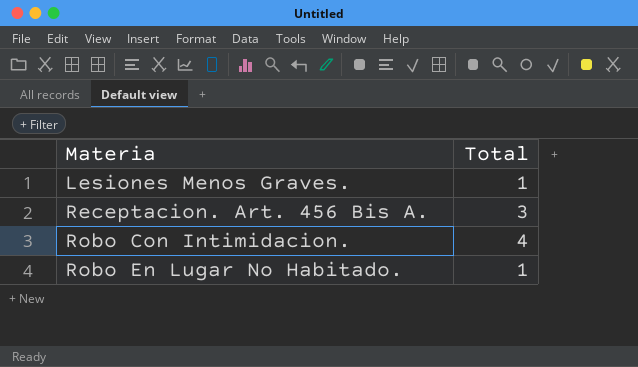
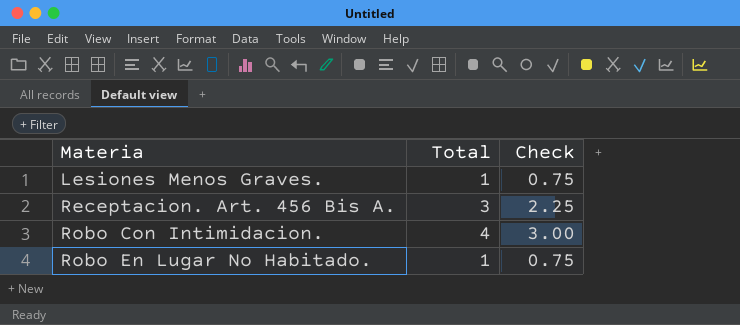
column Check | formula: none -> [Total] * 0.75

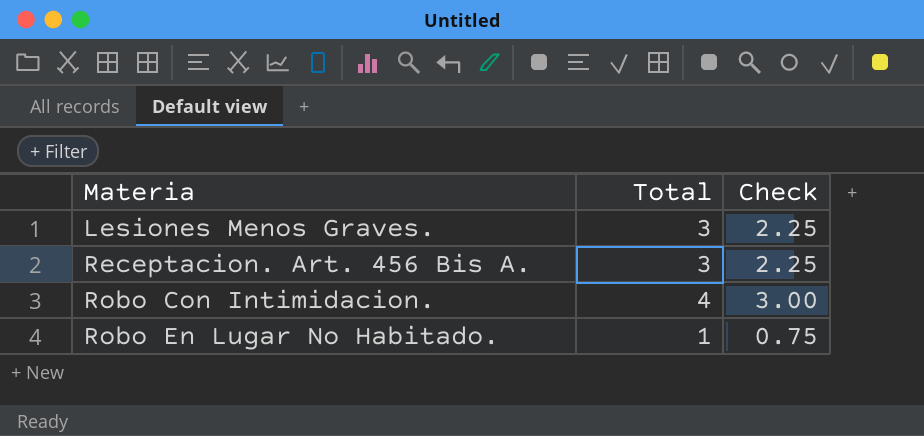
Lesiones Menos Graves. | Total: 1 -> 3
Lesiones Menos Graves. | Check: 0.75 -> 2.25

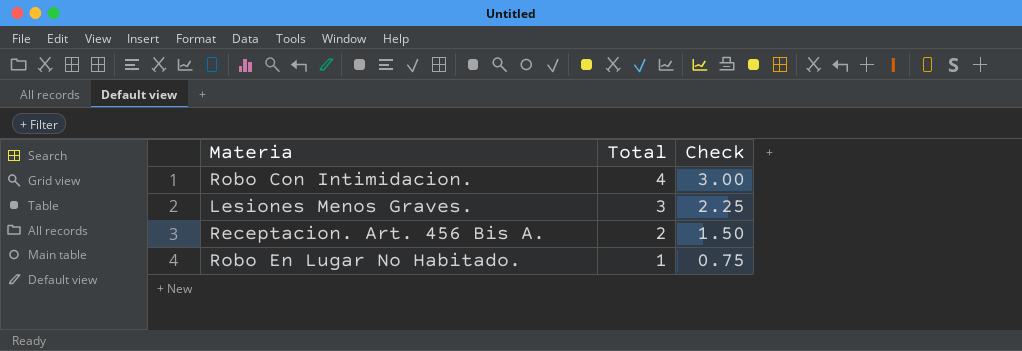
row order: Materia ascending -> Total descending
Receptacion. Art. 456 Bis A. | Total: 3 -> 2
Receptacion. Art. 456 Bis A. | Check: 2.25 -> 1.50

